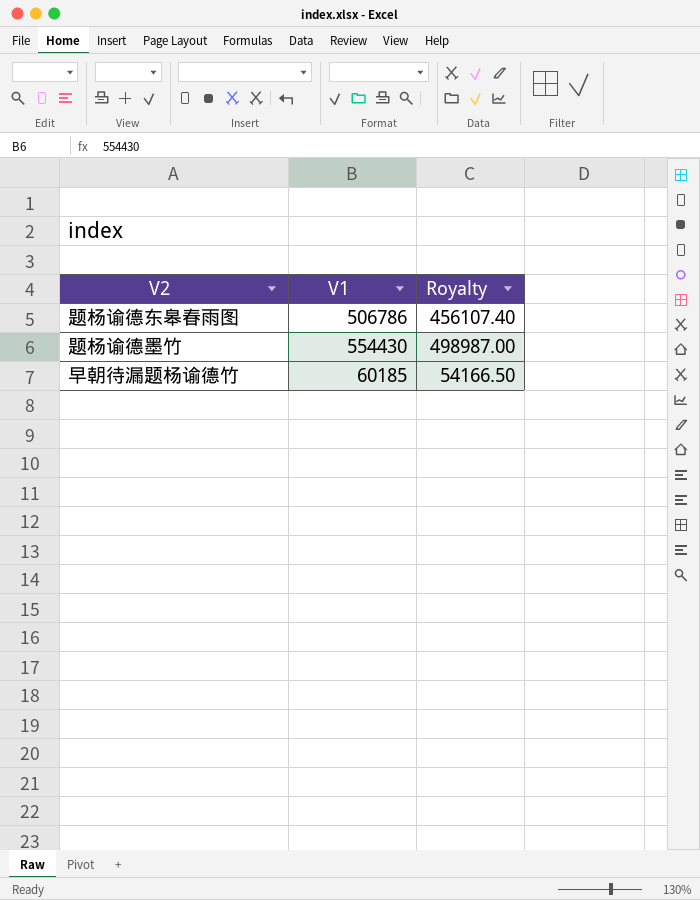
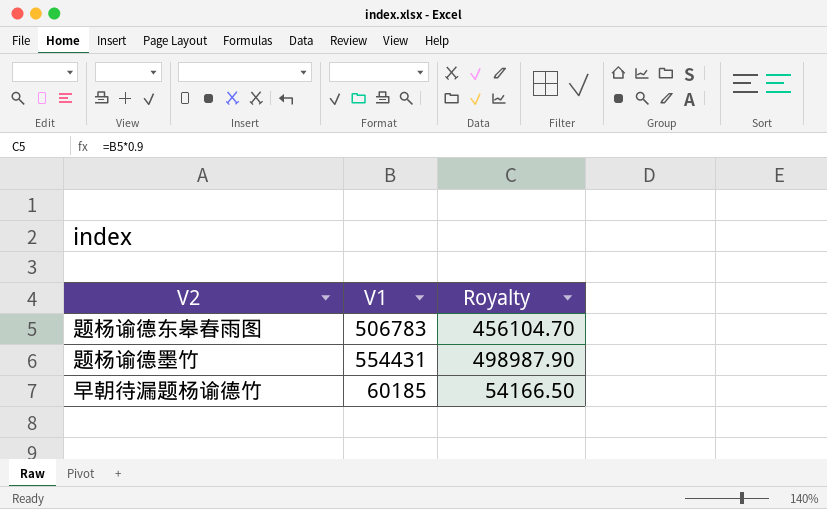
题杨谕德东皋春雨图 | V1: 506786 -> 506783
题杨谕德东皋春雨图 | Royalty: 456107.40 -> 456104.70
题杨谕德墨竹 | V1: 554430 -> 554431
题杨谕德墨竹 | Royalty: 498987.00 -> 498987.90

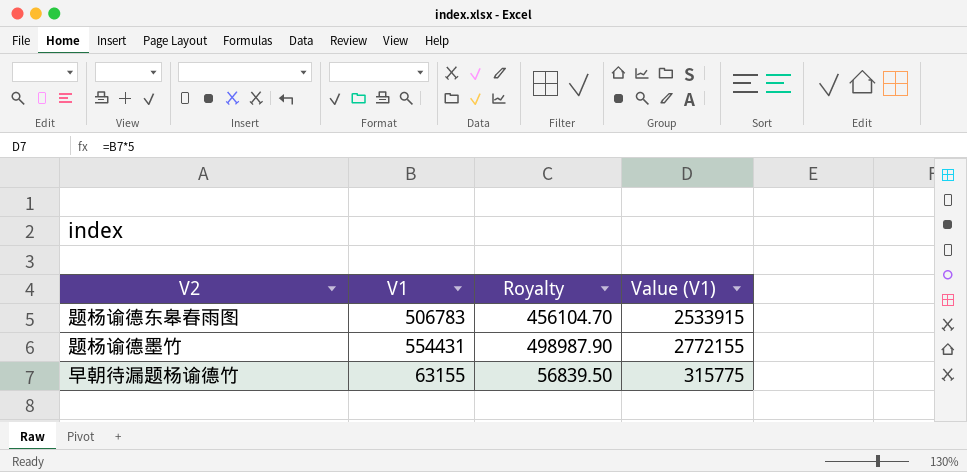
column Value (V1) | formula: none -> [V1] * 5
早朝待漏题杨谕德竹 | V1: 60185 -> 63155
早朝待漏题杨谕德竹 | Royalty: 54166.50 -> 56839.50

